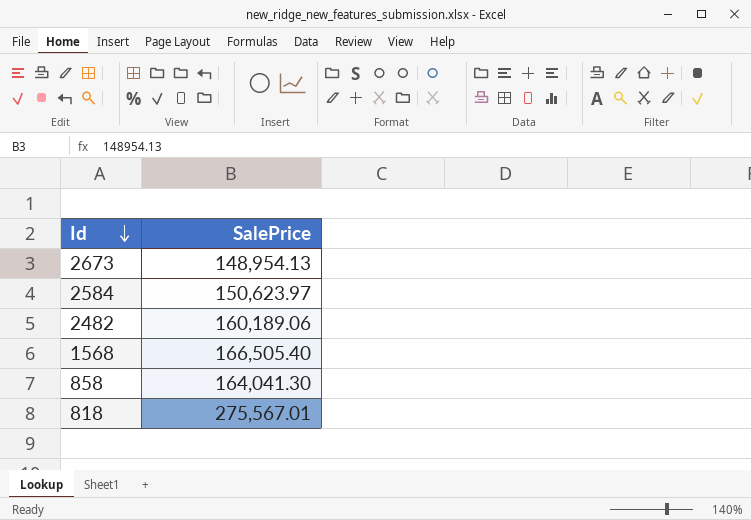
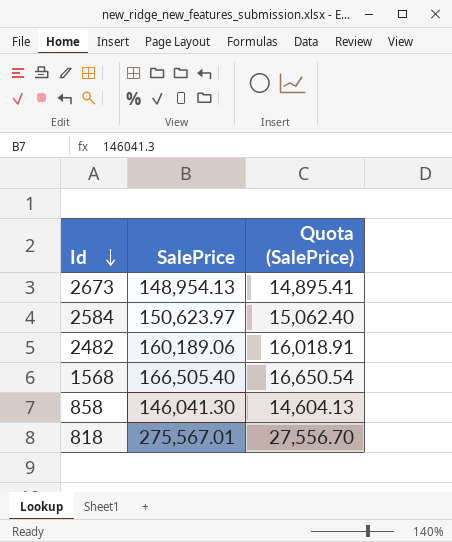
column Quota (SalePrice) | formula: none -> [SalePrice] * 0.1
858 | SalePrice: 164,041.30 -> 146,041.30

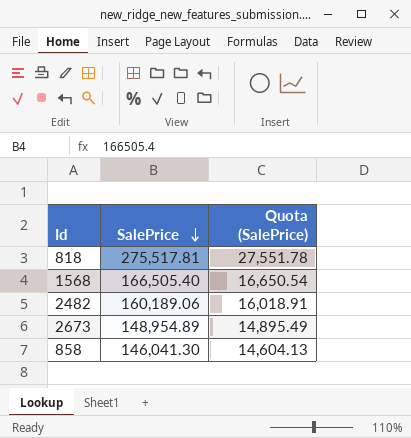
row order: Id descending -> SalePrice descending
row 2584: 150,623.97 | 15,062.40 -> none
818 | SalePrice: 275,567.01 -> 275,517.81
818 | Quota (SalePrice): 27,556.70 -> 27,551.78
2673 | SalePrice: 148,954.13 -> 148,954.89
2673 | Quota (SalePrice): 14,895.41 -> 14,895.49

